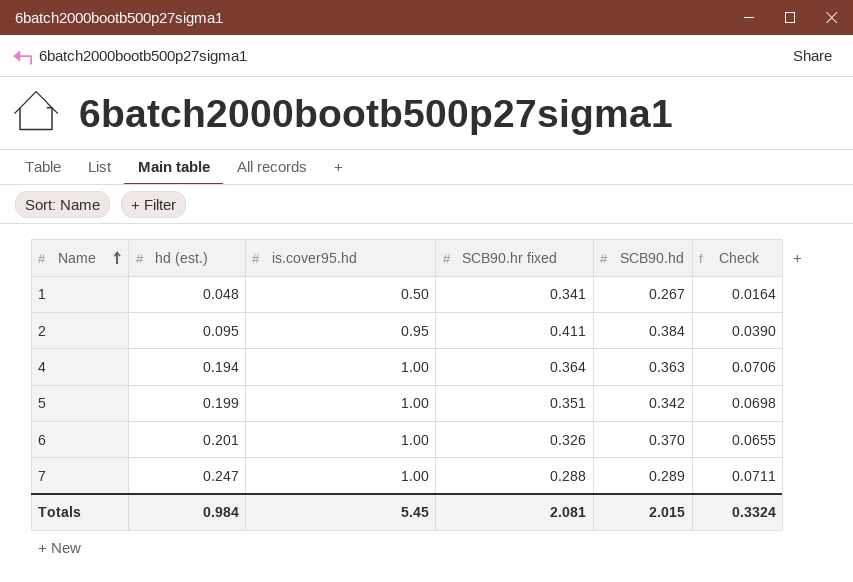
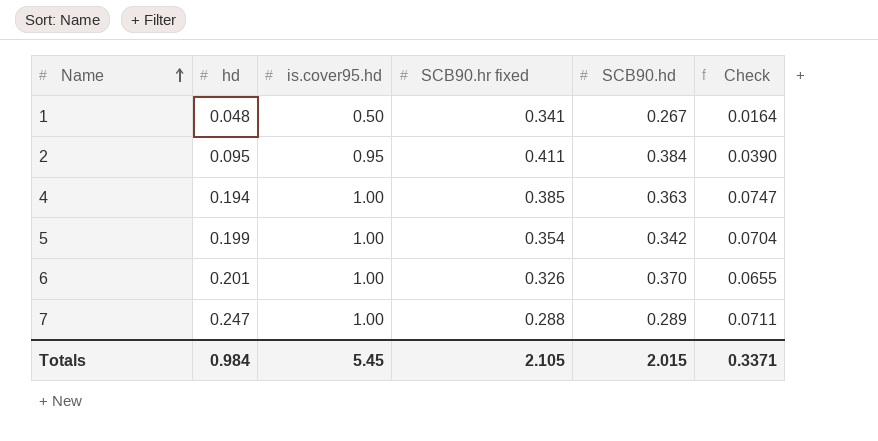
column name: hd (est.) -> hd
4 | SCB90.hr fixed: 0.364 -> 0.385
4 | Check: 0.0706 -> 0.0747
5 | SCB90.hr fixed: 0.351 -> 0.354
5 | Check: 0.0698 -> 0.0704
Totals | SCB90.hr fixed: 2.081 -> 2.105
Totals | Check: 0.3324 -> 0.3371

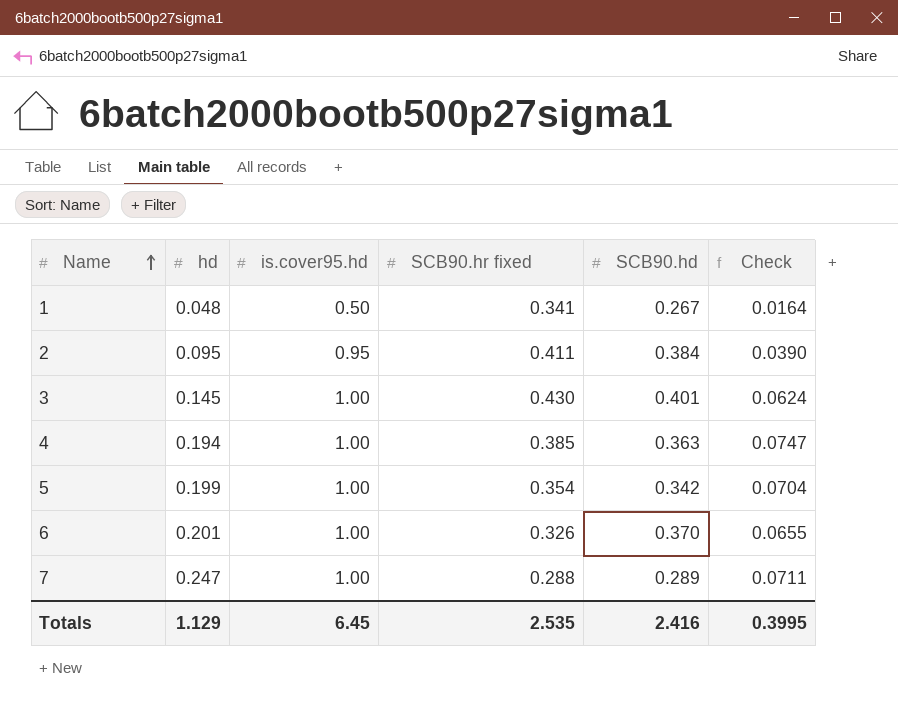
row 3: none -> 0.145 | 1.00 | 0.430 | 0.401 | 0.0624
Totals | hd: 0.984 -> 1.129
Totals | is.cover95.hd: 5.45 -> 6.45
Totals | SCB90.hr fixed: 2.105 -> 2.535
Totals | SCB90.hd: 2.015 -> 2.416
Totals | Check: 0.3371 -> 0.3995

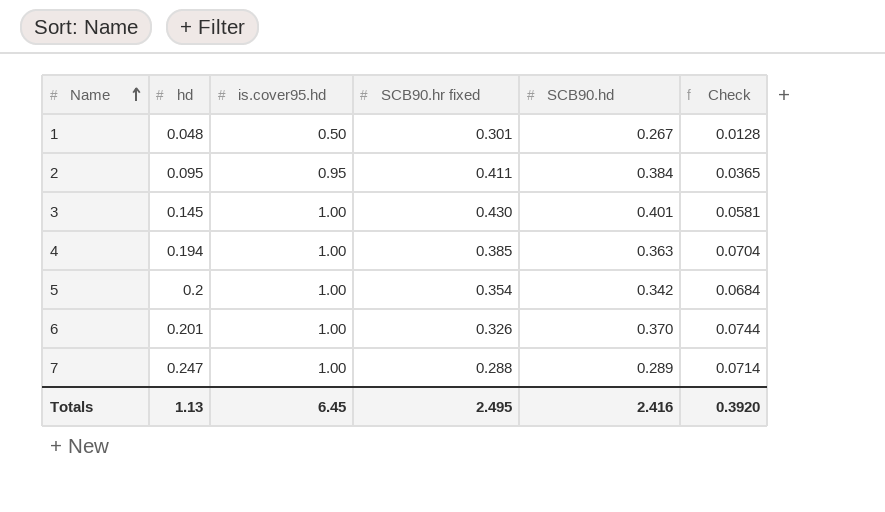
column Check | formula: [hd] * [SCB90.hr fixed] -> [hd] * [SCB90.hd]
1 | SCB90.hr fixed: 0.341 -> 0.301
5 | hd: 0.199 -> 0.2
Totals | hd: 1.129 -> 1.13
Totals | SCB90.hr fixed: 2.535 -> 2.495
Totals | Check: 0.3995 -> 0.3920

